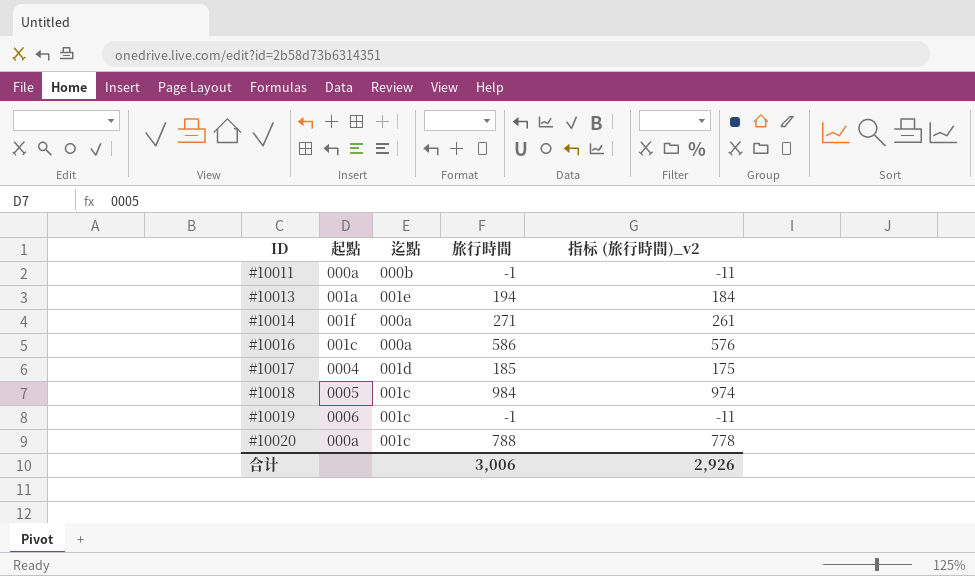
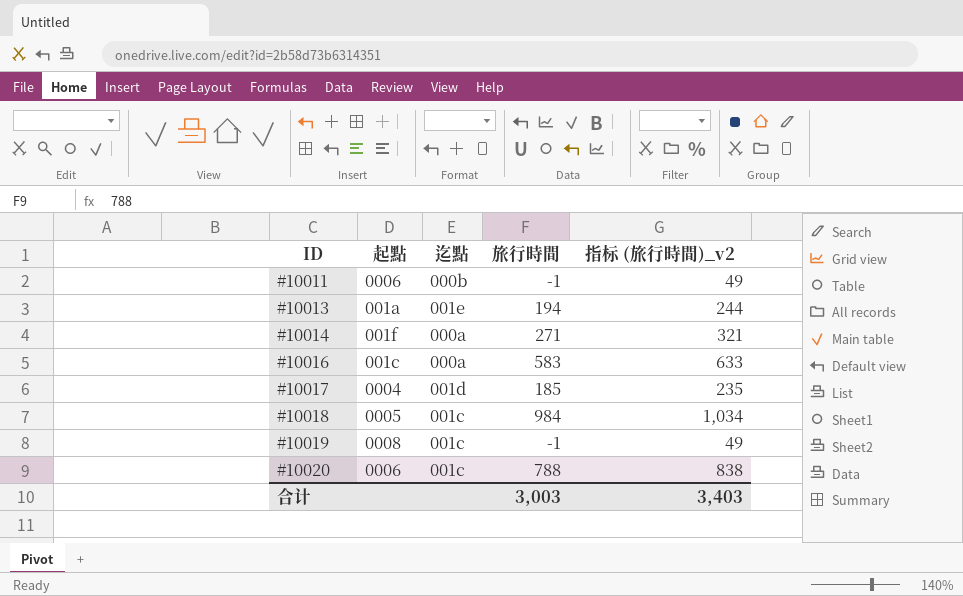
column 指标 (旅行時間)_v2 | formula: [旅行時間] - 10 -> [旅行時間] + 50
#10011 | 起點: 000a -> 0006
#10016 | 旅行時間: 586 -> 583
#10019 | 起點: 0006 -> 0008
#10020 | 起點: 000a -> 0006
合计 | 旅行時間: 3,006 -> 3,003
合计 | 指标 (旅行時間)_v2: 2,926 -> 3,403

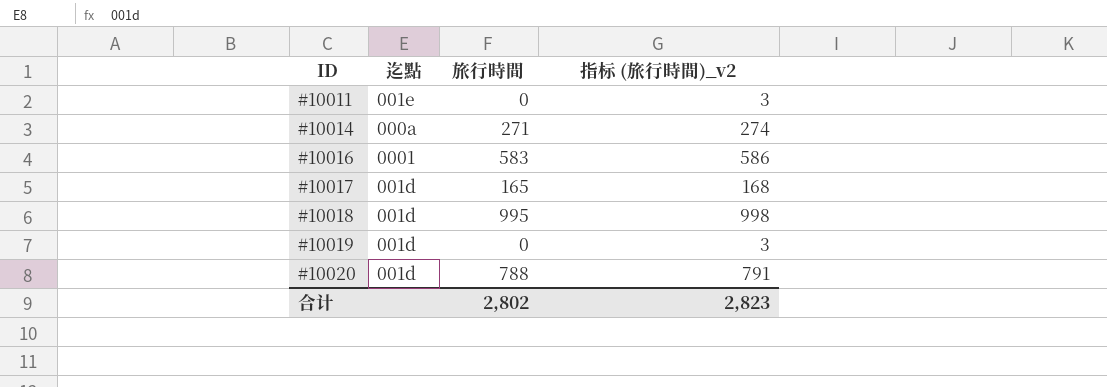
column 起點 | position: 2 -> none
column 指标 (旅行時間)_v2 | formula: [旅行時間] + 50 -> [旅行時間] + 3
row #10013: 001a | 001e | 194 | 244 -> none
#10011 | 迄點: 000b -> 001e
#10011 | 旅行時間: -1 -> 0
#10016 | 迄點: 000a -> 0001
#10017 | 旅行時間: 185 -> 165
#10018 | 迄點: 001c -> 001d
#10018 | 旅行時間: 984 -> 995
#10019 | 迄點: 001c -> 001d
#10019 | 旅行時間: -1 -> 0
#10020 | 迄點: 001c -> 001d
合计 | 旅行時間: 3,003 -> 2,802
合计 | 指标 (旅行時間)_v2: 3,403 -> 2,823

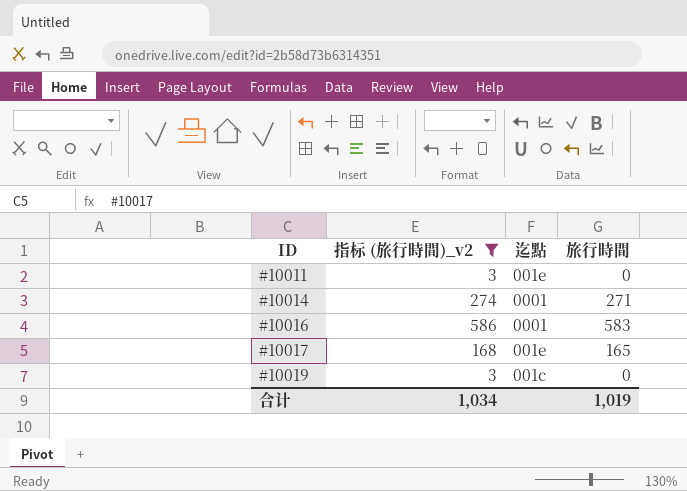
filter: none -> 指标 (旅行時間)_v2 <= 586
column 指标 (旅行時間)_v2 | position: 4 -> 2
#10014 | 迄點: 000a -> 0001
#10017 | 迄點: 001d -> 001e
#10019 | 迄點: 001d -> 001c
合计 | 指标 (旅行時間)_v2: 2,823 -> 1,034
合计 | 旅行時間: 2,802 -> 1,019

